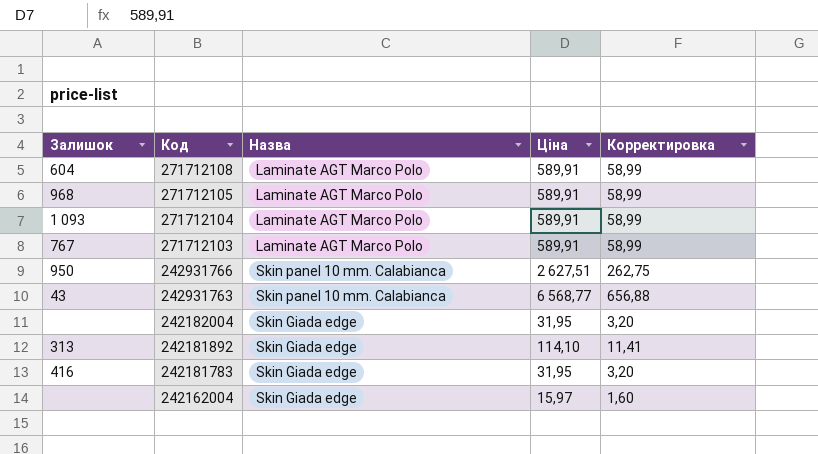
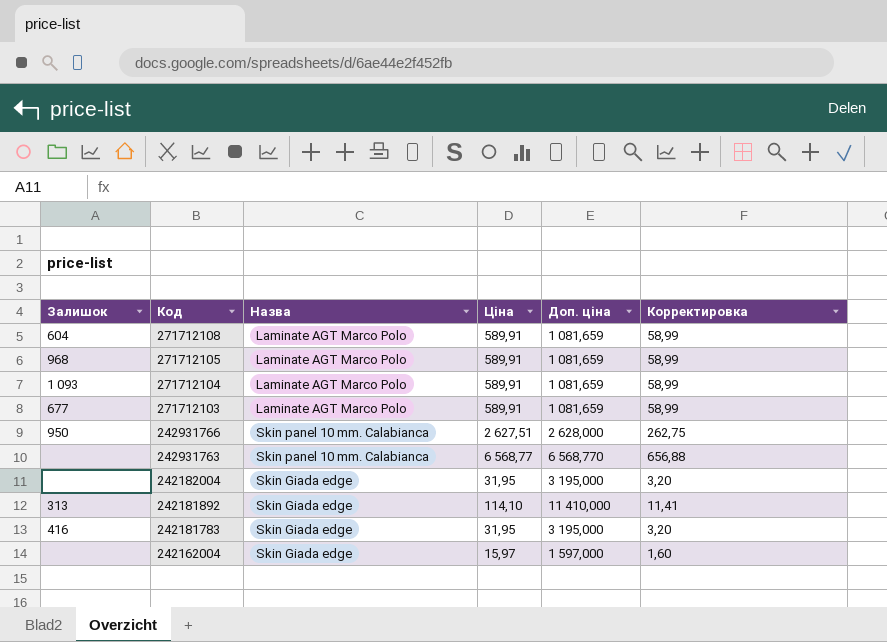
column Доп. ціна | position: none -> 5
271712103 | Залишок: 767 -> 677
242931763 | Залишок: 43 -> none

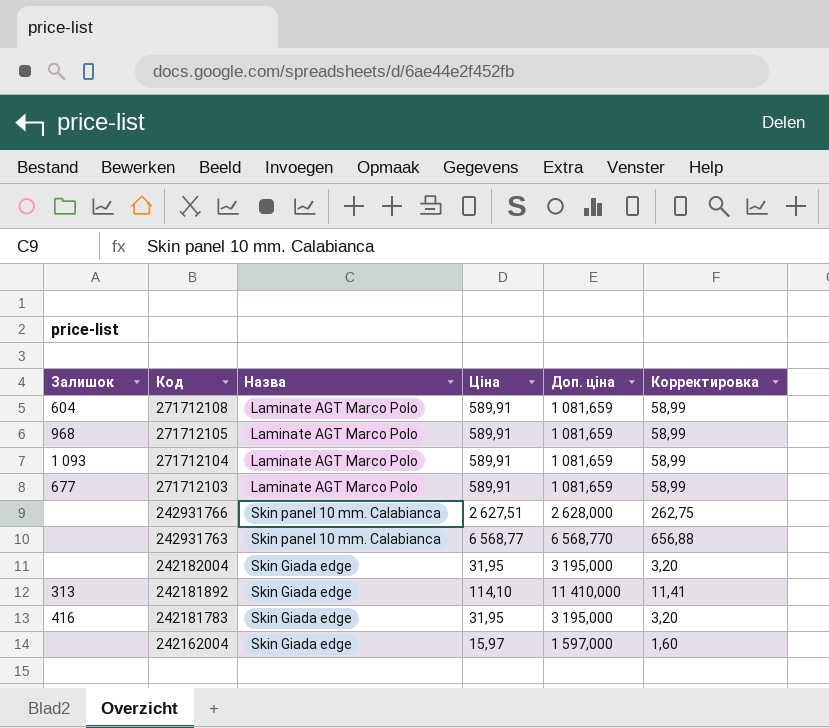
242931766 | Залишок: 950 -> none

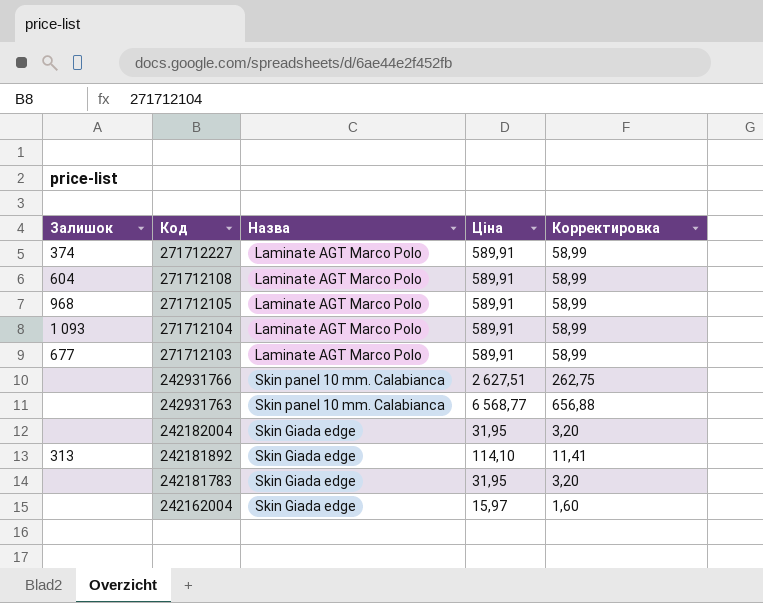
column Доп. ціна | position: 5 -> none
row 271712227: none -> 374 | Laminate AGT Marco Polo | 589,91 | 58,99
242181783 | Залишок: 416 -> none

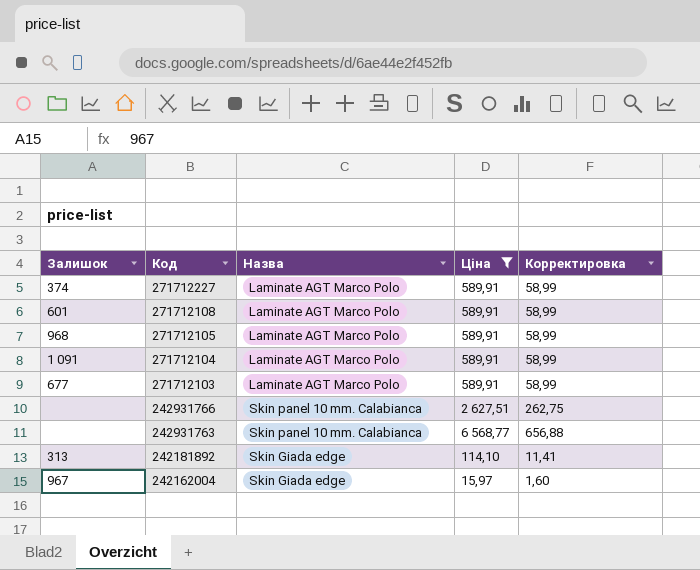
filter: none -> Ціна != 31,95
271712108 | Залишок: 604 -> 601
271712104 | Залишок: 1 093 -> 1 091
242162004 | Залишок: none -> 967

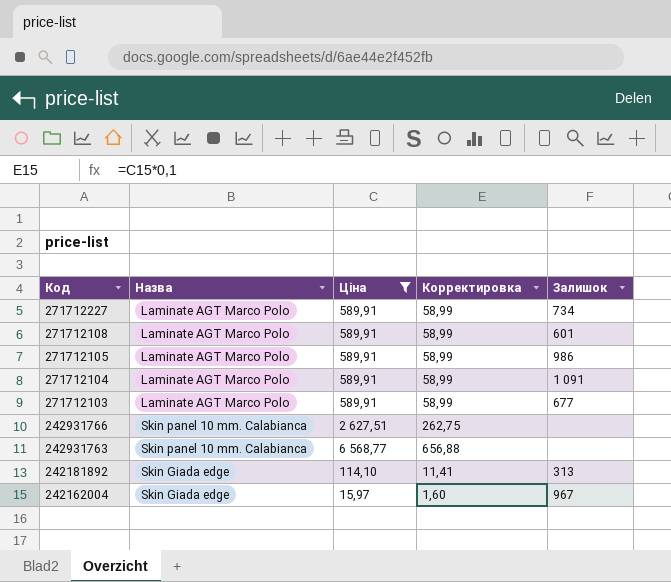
column Залишок | position: 1 -> 5
271712227 | Залишок: 374 -> 734
271712105 | Залишок: 968 -> 986

